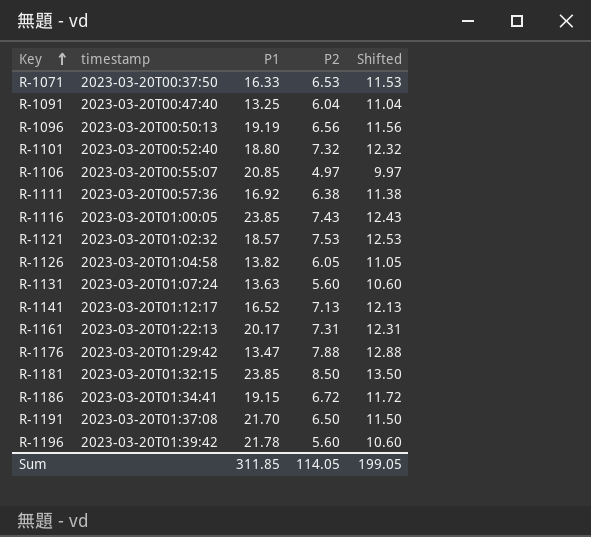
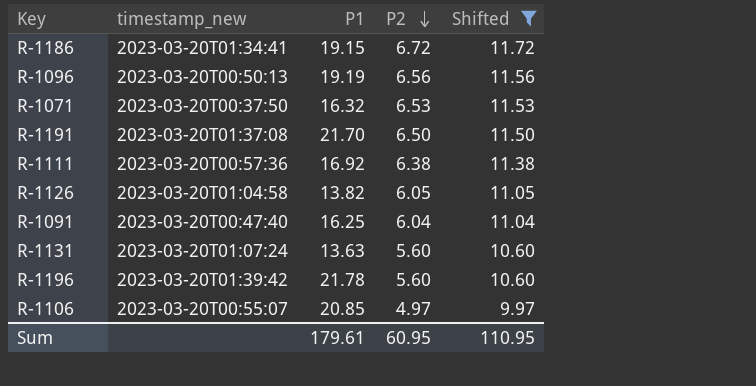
filter: none -> Shifted <= 11.72
row order: Key ascending -> P2 descending
column name: timestamp -> timestamp_new
R-1071 | P1: 16.33 -> 16.32
R-1091 | P1: 13.25 -> 16.25
Sum | P1: 311.85 -> 179.61
Sum | P2: 114.05 -> 60.95
Sum | Shifted: 199.05 -> 110.95

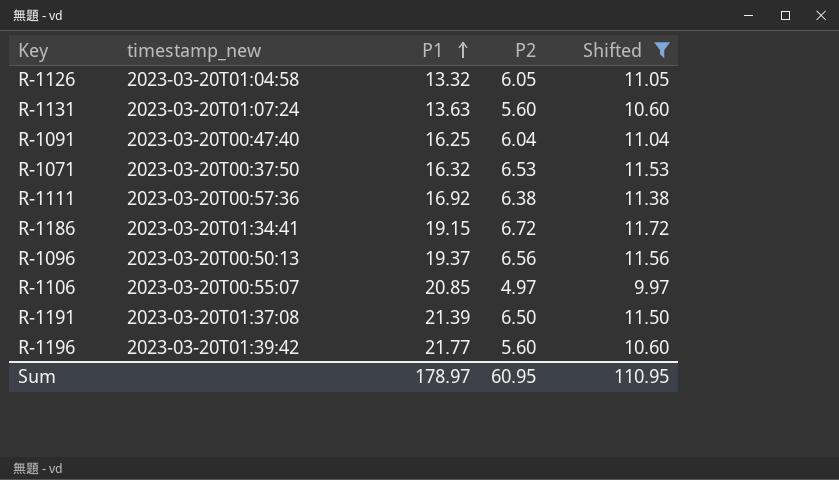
row order: P2 descending -> P1 ascending
R-1126 | P1: 13.82 -> 13.32
R-1096 | P1: 19.19 -> 19.37
R-1191 | P1: 21.70 -> 21.39
R-1196 | P1: 21.78 -> 21.77
Sum | P1: 179.61 -> 178.97

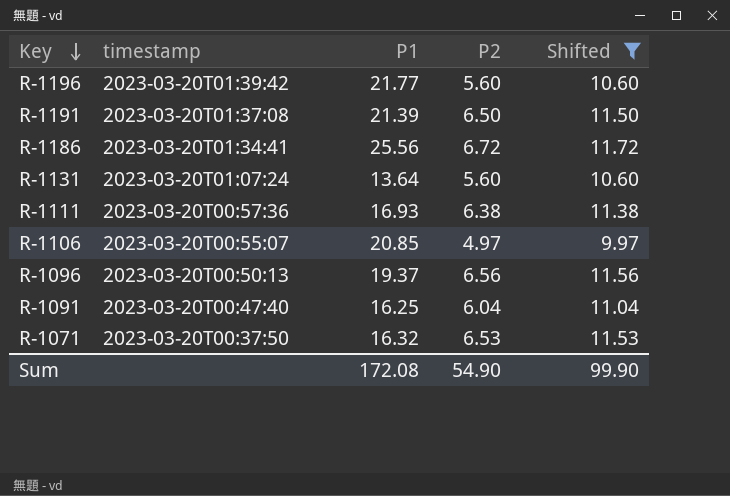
row order: P1 ascending -> Key descending
column name: timestamp_new -> timestamp
row R-1126: 2023-03-20T01:04:58 | 13.32 | 6.05 | 11.05 -> none
R-1186 | P1: 19.15 -> 25.56
R-1131 | P1: 13.63 -> 13.64
R-1111 | P1: 16.92 -> 16.93
Sum | P1: 178.97 -> 172.08
Sum | P2: 60.95 -> 54.90
Sum | Shifted: 110.95 -> 99.90

